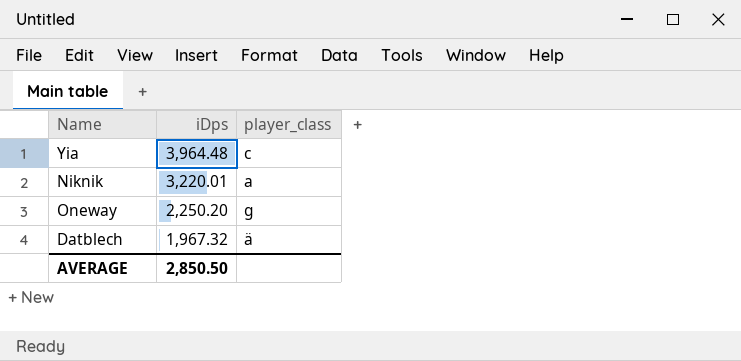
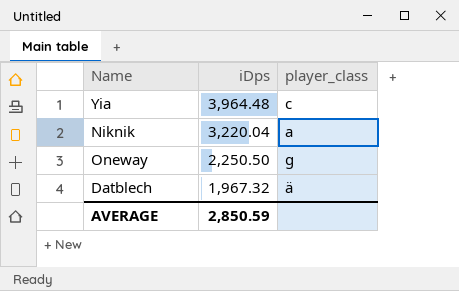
Niknik | iDps: 3,220.01 -> 3,220.04
Oneway | iDps: 2,250.20 -> 2,250.50
AVERAGE | iDps: 2,850.50 -> 2,850.59

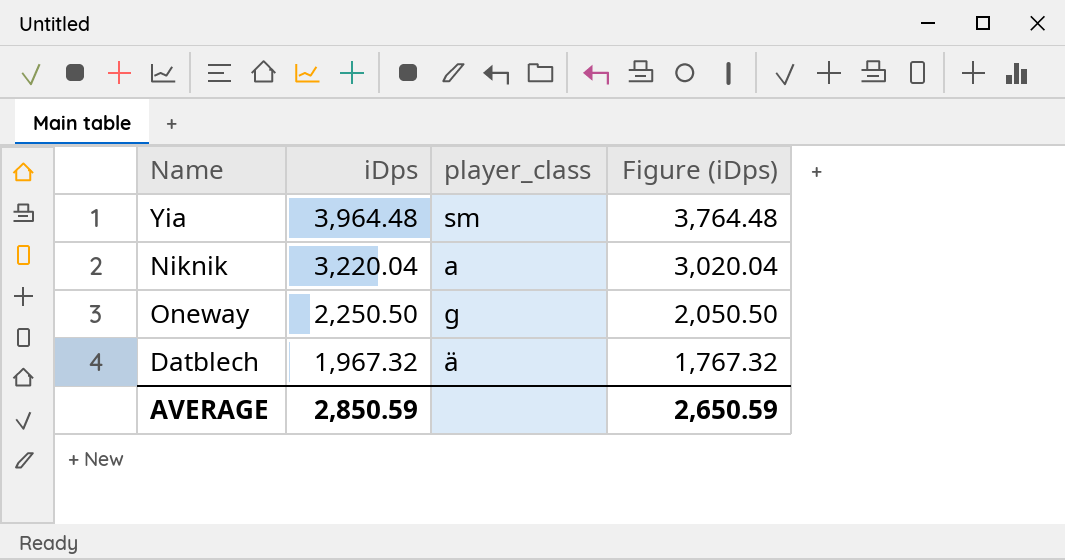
column Figure (iDps) | formula: none -> [iDps] - 200
Yia | player_class: c -> sm

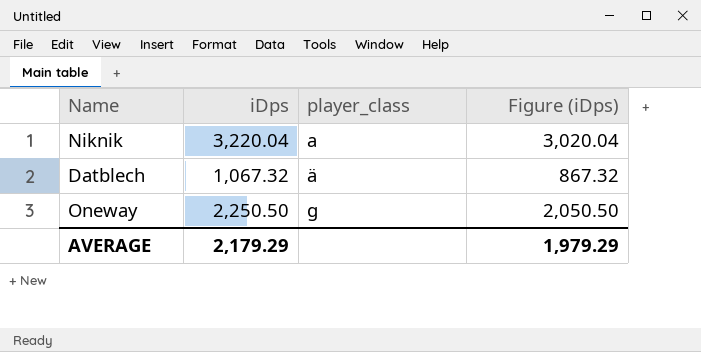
row order: iDps descending -> player_class ascending
row Yia: 3,964.48 | sm | 3,764.48 -> none
Datblech | iDps: 1,967.32 -> 1,067.32
Datblech | Figure (iDps): 1,767.32 -> 867.32
AVERAGE | iDps: 2,850.59 -> 2,179.29
AVERAGE | Figure (iDps): 2,650.59 -> 1,979.29

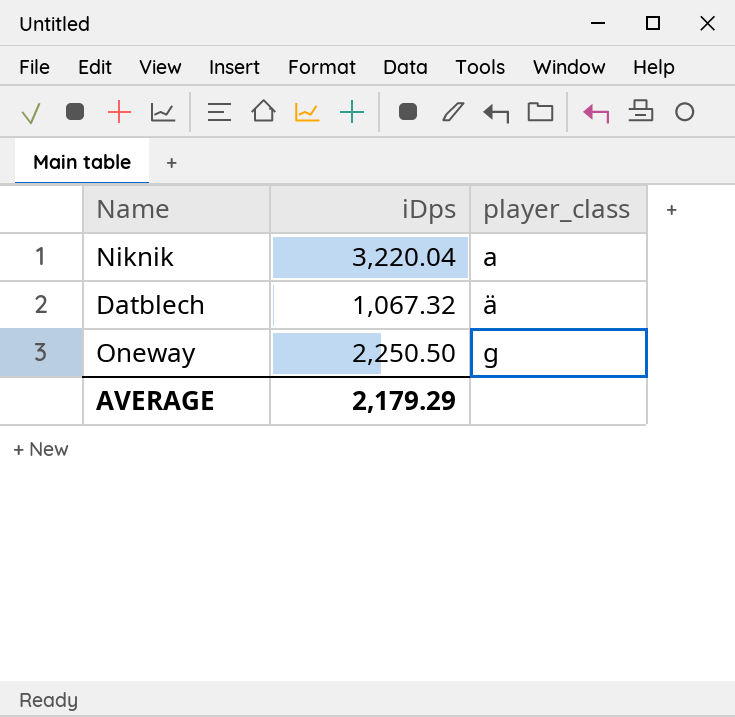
column Figure (iDps) | formula: [iDps] - 200 -> none

